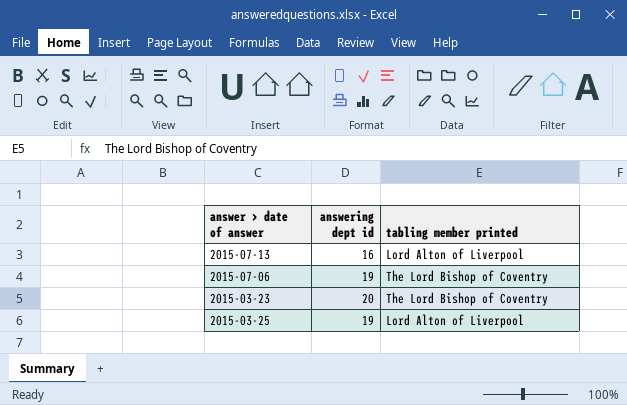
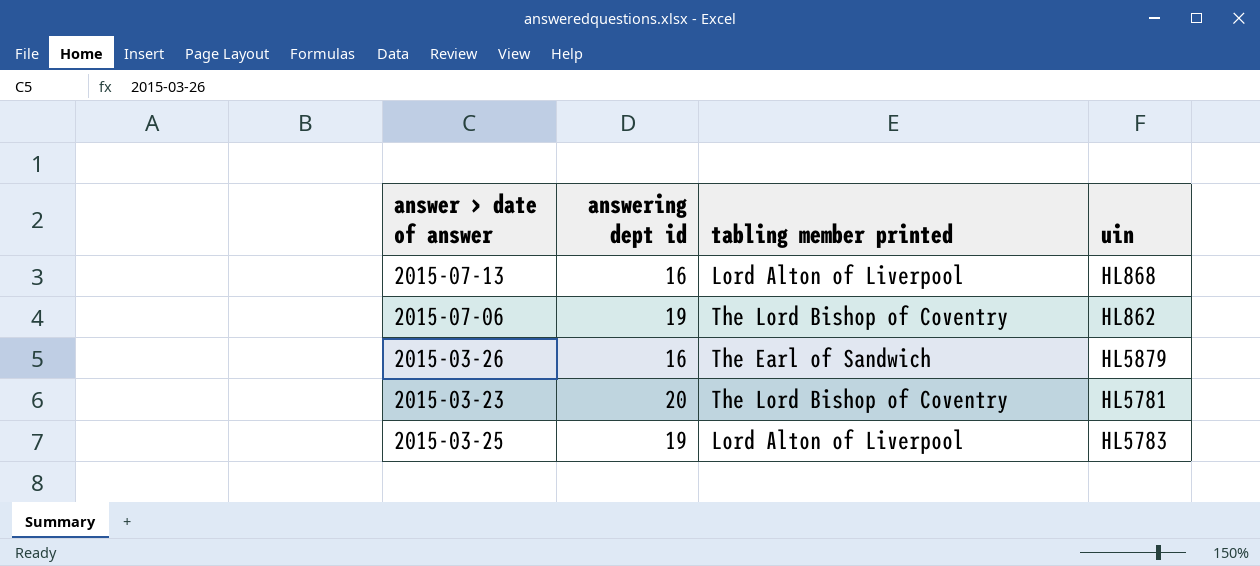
column uin | position: none -> 4
row 2015-03-26: none -> 16 | The Earl of Sandwich | HL5879

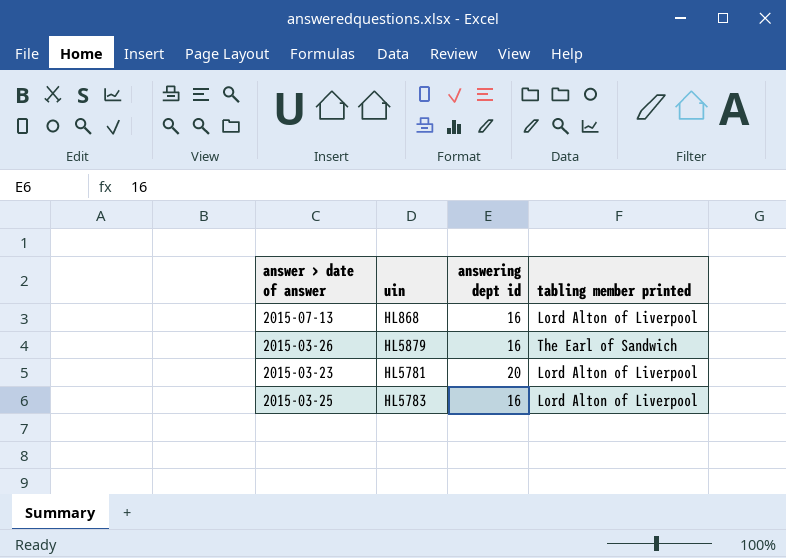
column uin | position: 4 -> 2
row 2015-07-06: 19 | The Lord Bishop of Coventry | HL862 -> none
2015-03-23 | tabling member printed: The Lord Bishop of Coventry -> Lord Alton of Liverpool
2015-03-25 | answering dept id: 19 -> 16

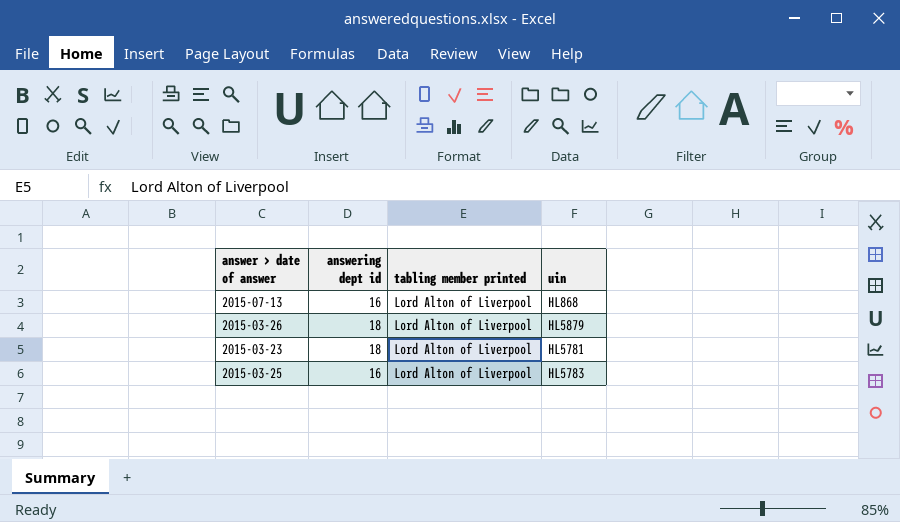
column uin | position: 2 -> 4
2015-03-26 | answering dept id: 16 -> 18
2015-03-26 | tabling member printed: The Earl of Sandwich -> Lord Alton of Liverpool
2015-03-23 | answering dept id: 20 -> 18

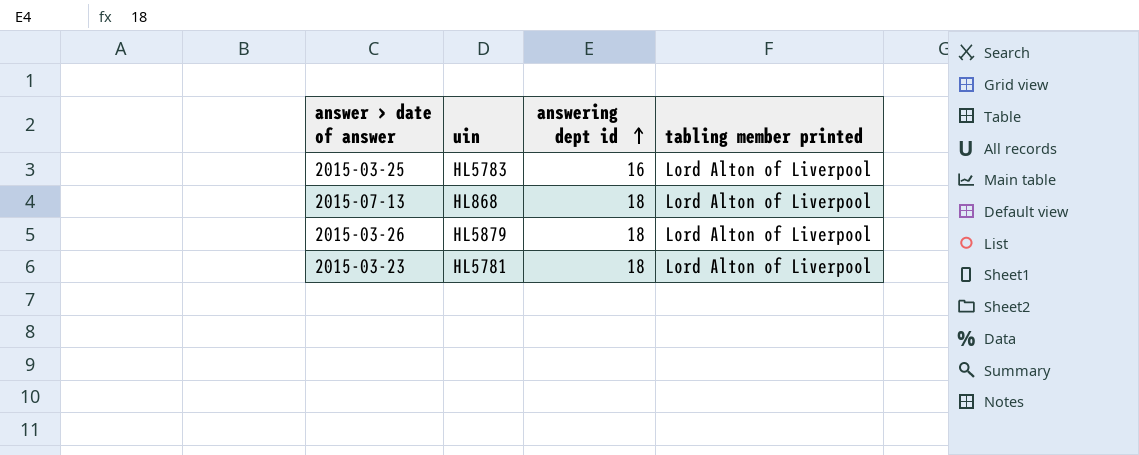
row order: none -> answering dept id ascending
column uin | position: 4 -> 2
2015-07-13 | answering dept id: 16 -> 18

